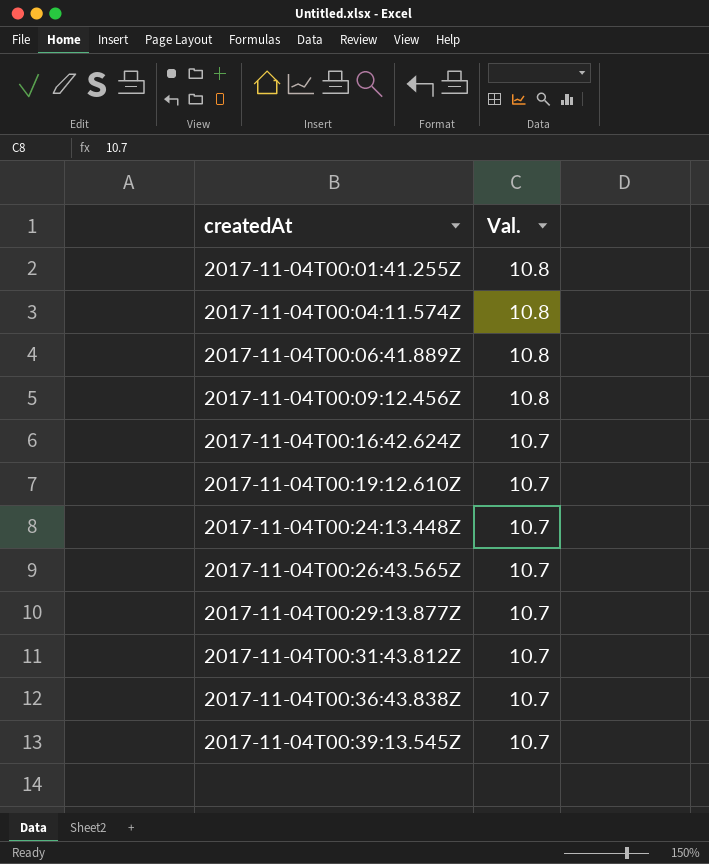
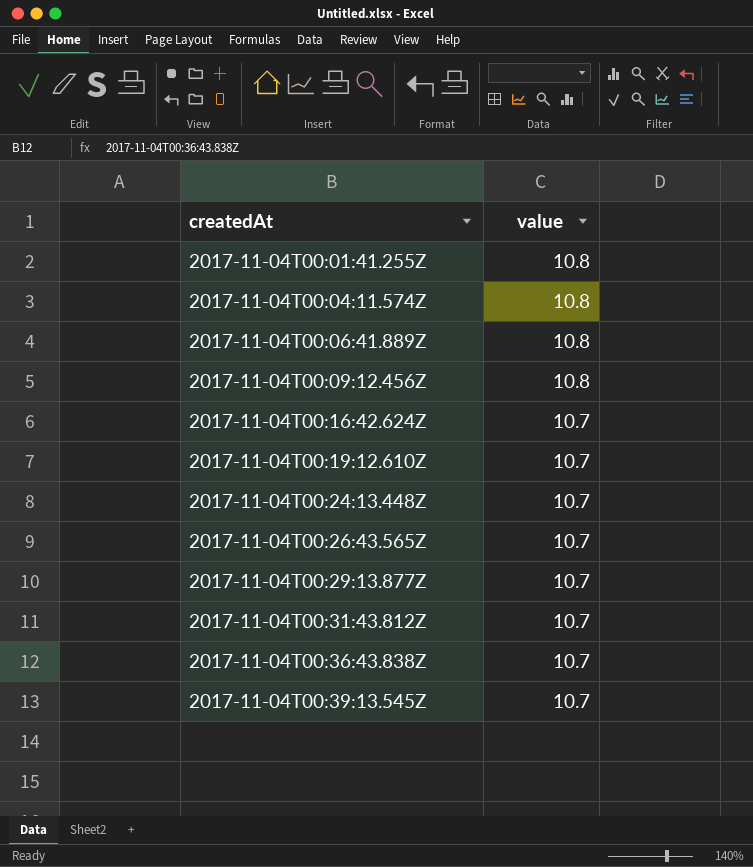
column name: Val. -> value

